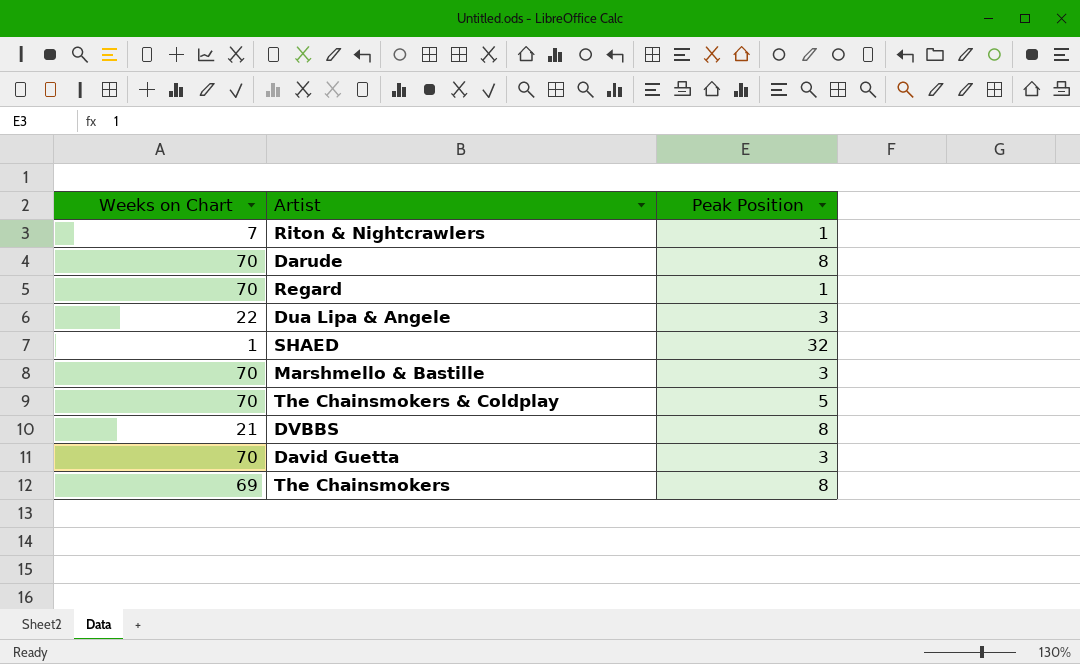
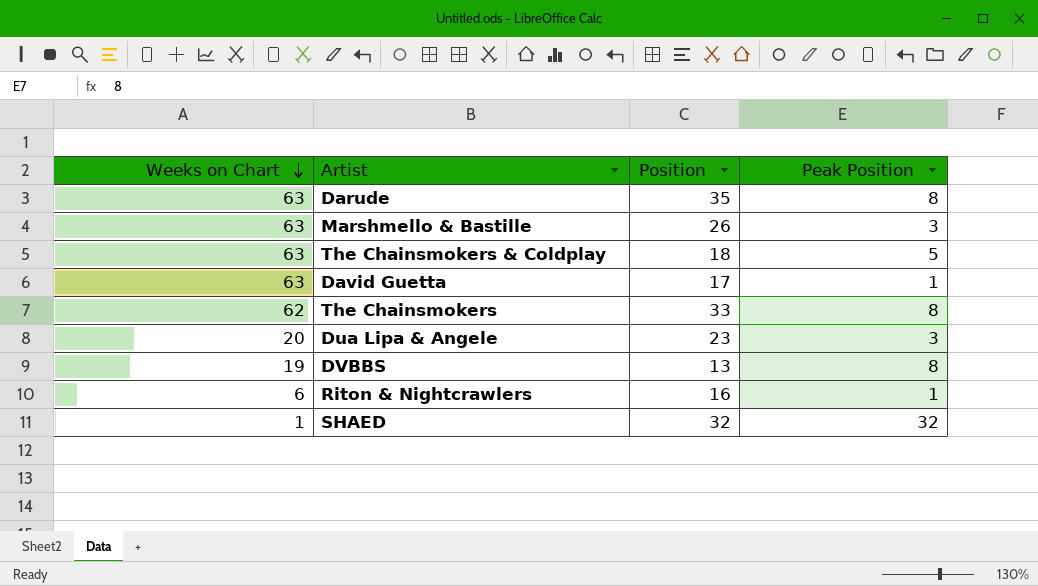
row order: none -> Weeks on Chart descending
column Position | position: none -> 3
row Regard: 70 | 1 -> none
Darude | Weeks on Chart: 70 -> 63
Marshmello & Bastille | Weeks on Chart: 70 -> 63
The Chainsmokers & Coldplay | Weeks on Chart: 70 -> 63
David Guetta | Weeks on Chart: 70 -> 63
David Guetta | Peak Position: 3 -> 1
The Chainsmokers | Weeks on Chart: 69 -> 62
Dua Lipa & Angele | Weeks on Chart: 22 -> 20
DVBBS | Weeks on Chart: 21 -> 19
Riton & Nightcrawlers | Weeks on Chart: 7 -> 6

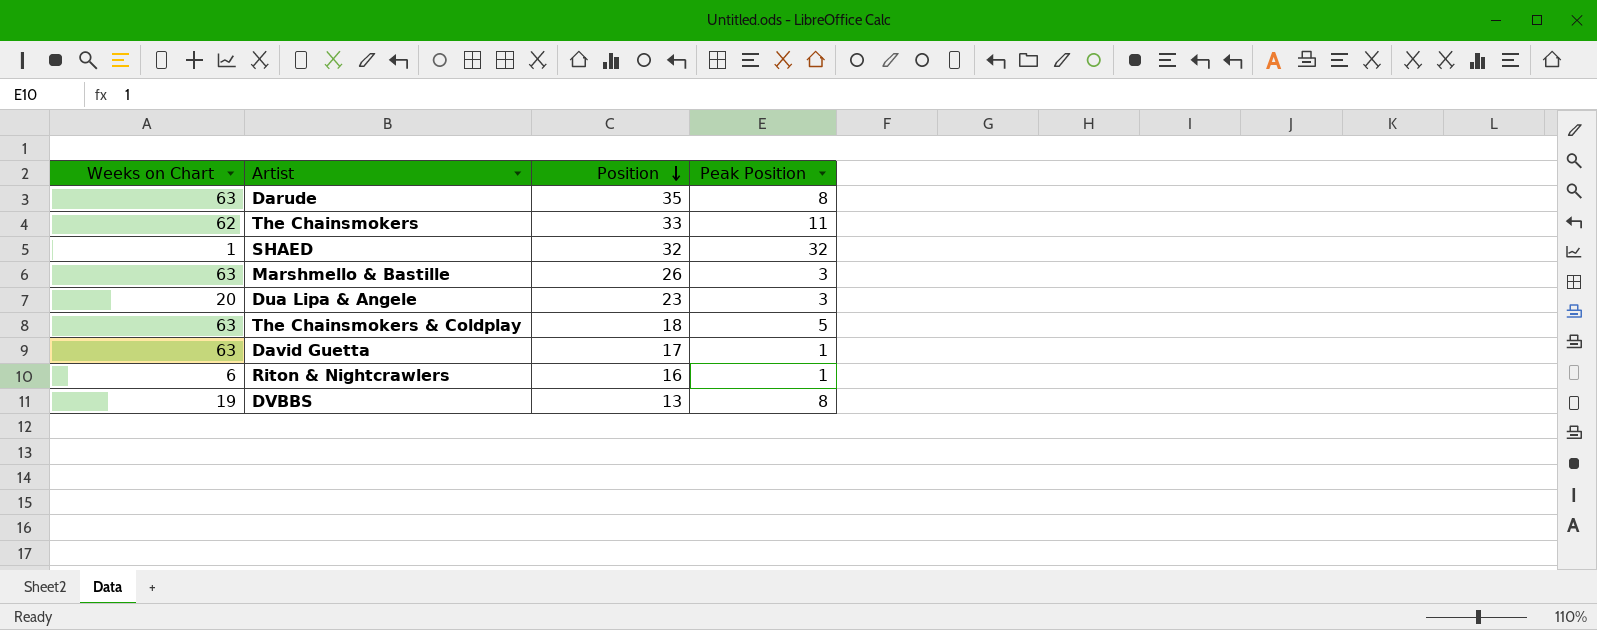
row order: Weeks on Chart descending -> Position descending
The Chainsmokers | Peak Position: 8 -> 11

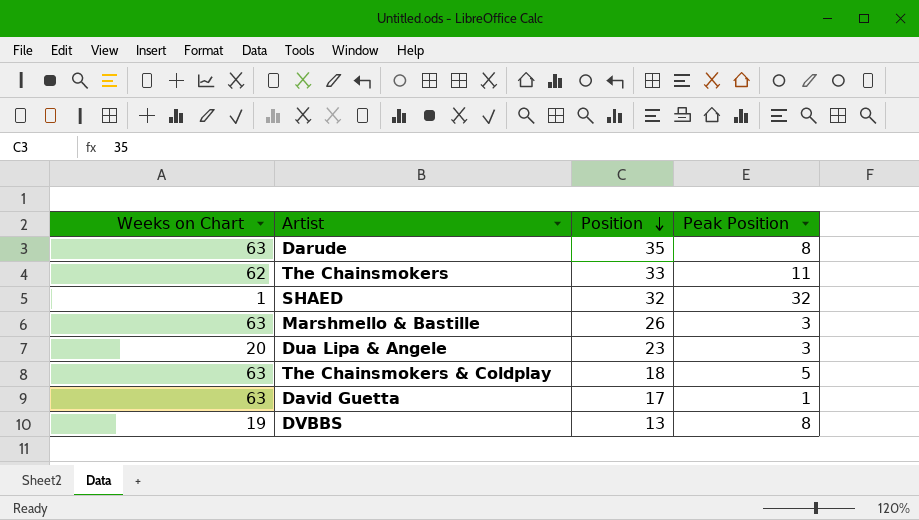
row Riton & Nightcrawlers: 6 | 16 | 1 -> none

